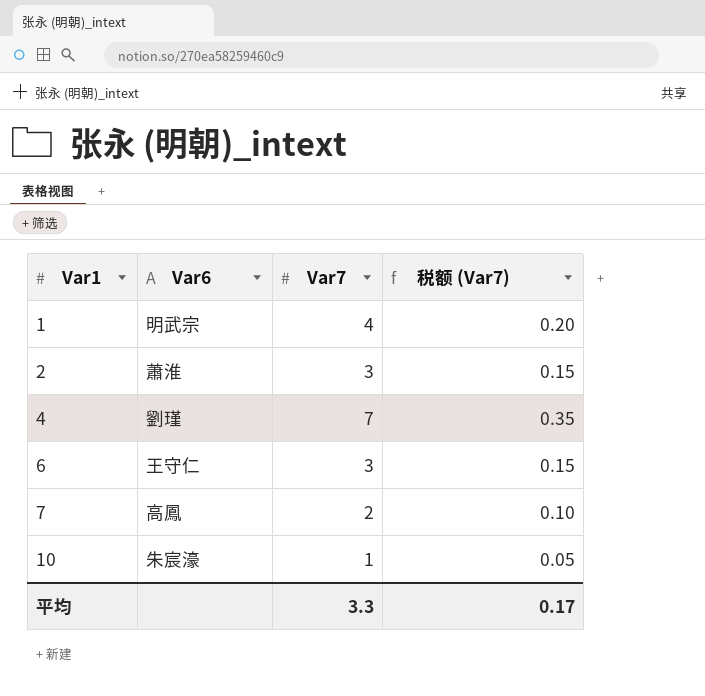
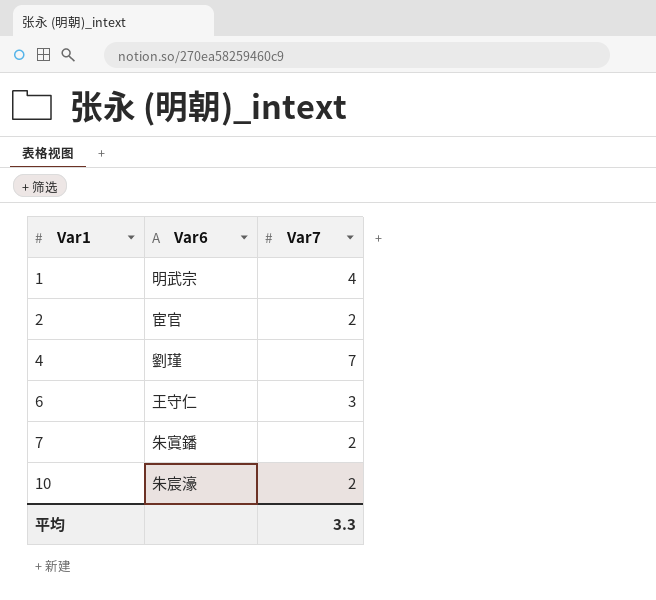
column 税额 (Var7) | formula: [Var7] * 0.05 -> none
2 | Var6: 蕭淮 -> 宦官
2 | Var7: 3 -> 2
7 | Var6: 高鳳 -> 朱寘鐇
10 | Var7: 1 -> 2

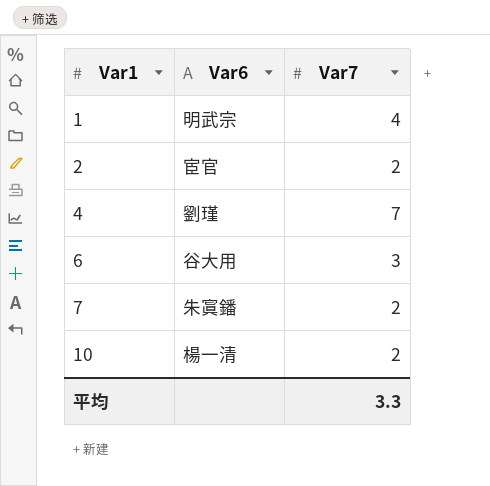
6 | Var6: 王守仁 -> 谷大用
10 | Var6: 朱宸濠 -> 楊一清

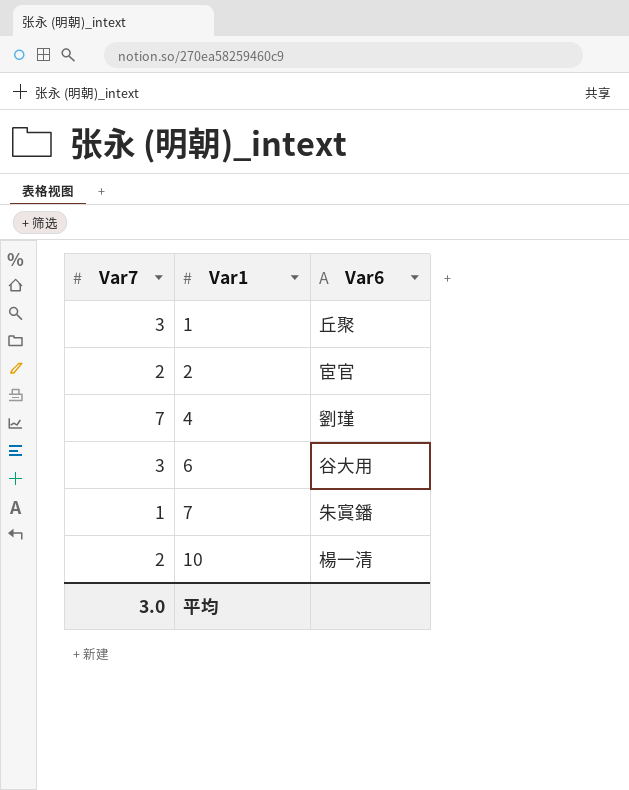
column Var7 | position: 3 -> 1
1 | Var7: 4 -> 3
1 | Var6: 明武宗 -> 丘聚
7 | Var7: 2 -> 1
平均 | Var7: 3.3 -> 3.0

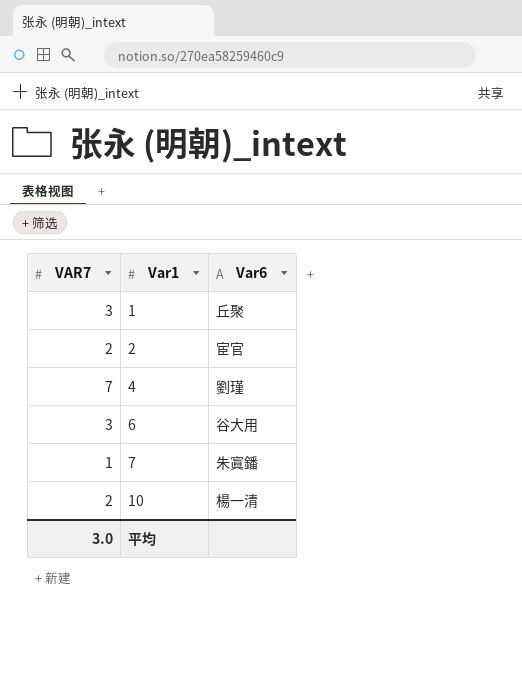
column name: Var7 -> VAR7

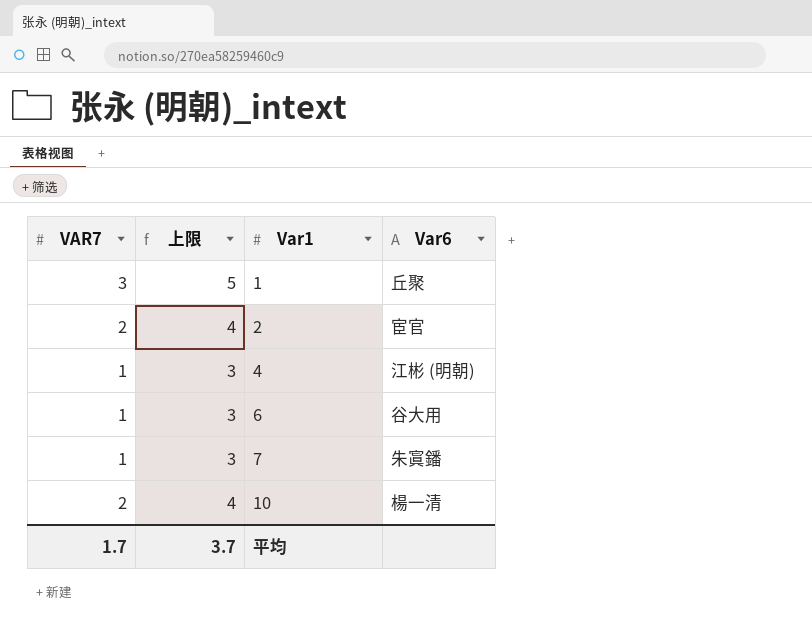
column 上限 | formula: none -> [VAR7] + 2
4 | VAR7: 7 -> 1
4 | Var6: 劉瑾 -> 江彬 (明朝)
6 | VAR7: 3 -> 1
平均 | VAR7: 3.0 -> 1.7

